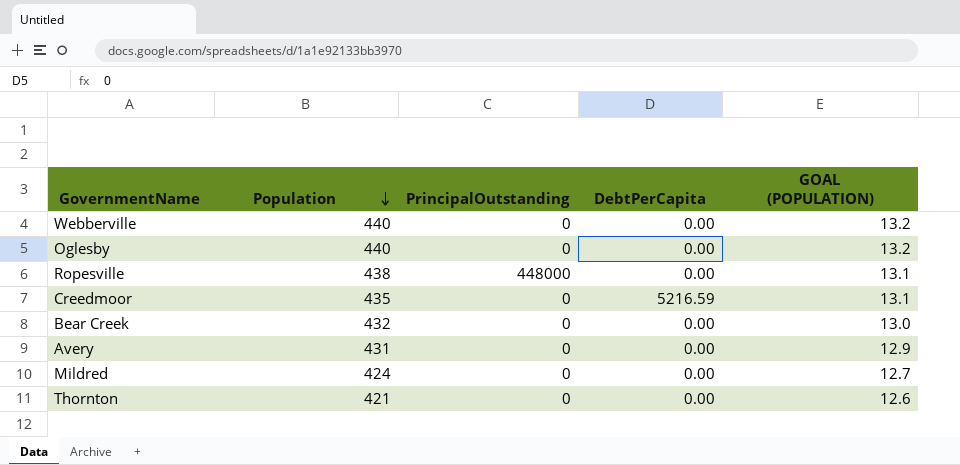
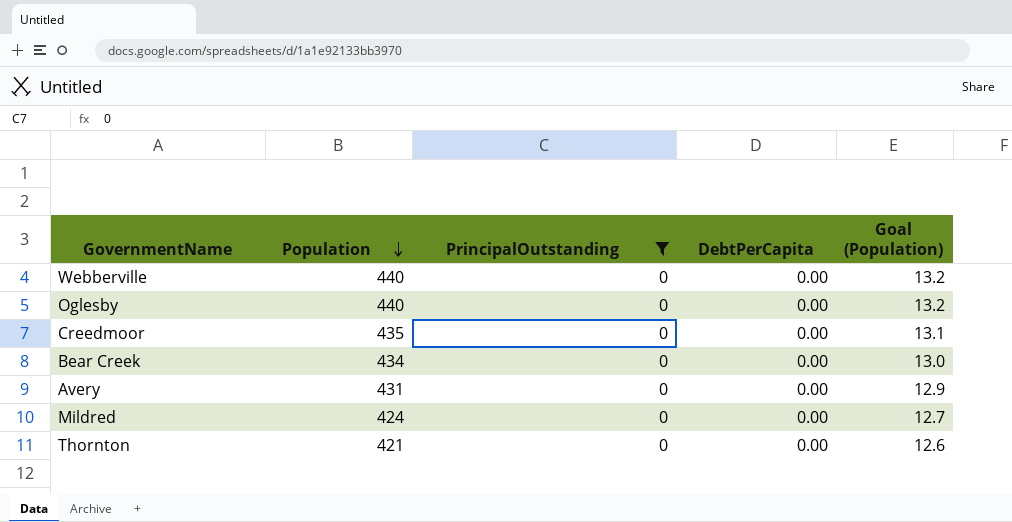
filter: none -> PrincipalOutstanding = 0
column name: GOAL (POPULATION) -> Goal (Population)
Creedmoor | DebtPerCapita: 5216.59 -> 0.00
Bear Creek | Population: 432 -> 434

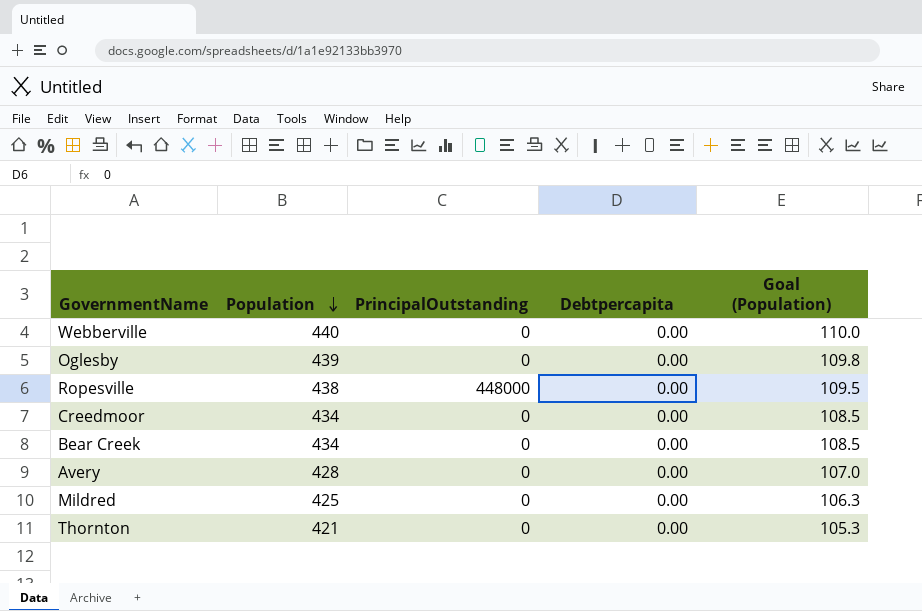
filter: PrincipalOutstanding = 0 -> none
column name: DebtPerCapita -> Debtpercapita
column Goal (Population) | formula: [Population] * 0.03 -> [Population] * 0.25
Oglesby | Population: 440 -> 439
Creedmoor | Population: 435 -> 434
Avery | Population: 431 -> 428
Mildred | Population: 424 -> 425

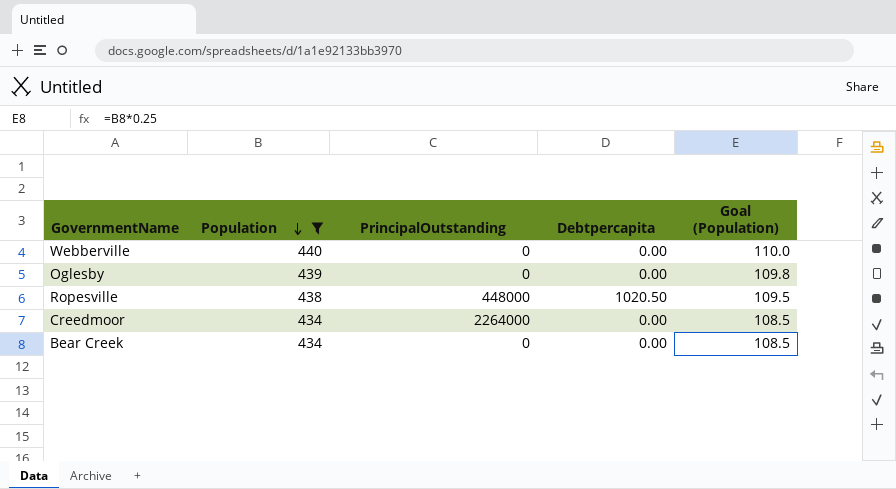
filter: none -> Population >= 434
Ropesville | Debtpercapita: 0.00 -> 1020.50
Creedmoor | PrincipalOutstanding: 0 -> 2264000

